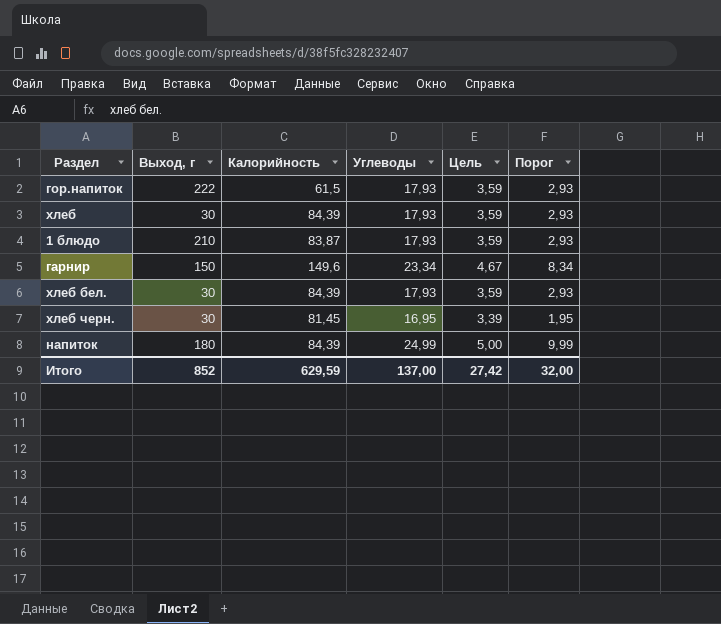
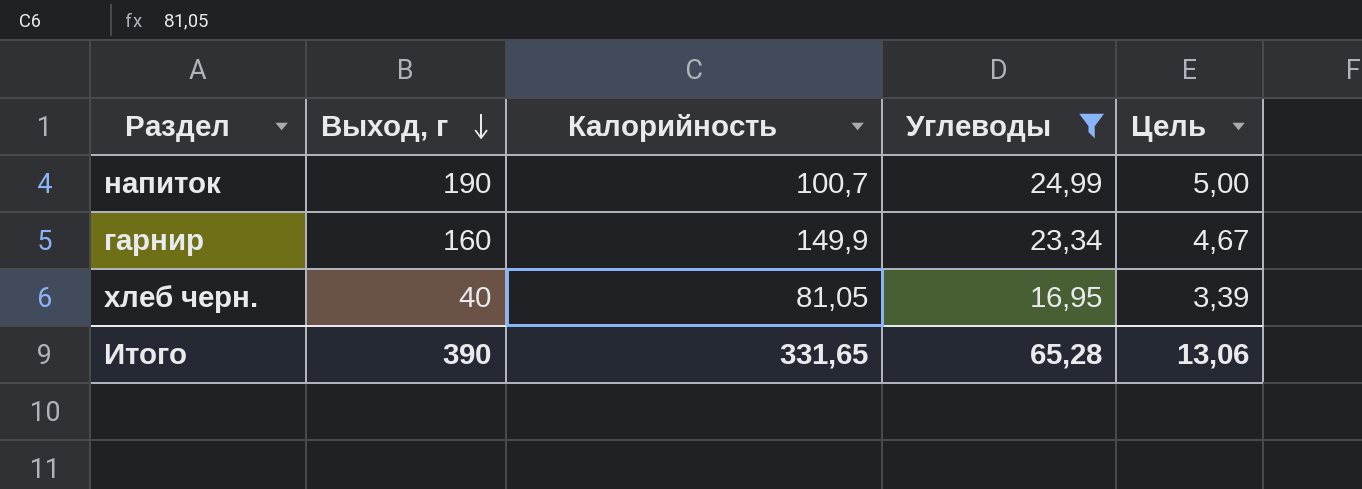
filter: none -> Углеводы != 17,93
row order: none -> Выход, г descending
column Порог | formula: [Углеводы] - 15 -> none
напиток | Выход, г: 180 -> 190
напиток | Калорийность: 84,39 -> 100,7
гарнир | Выход, г: 150 -> 160
гарнир | Калорийность: 149,6 -> 149,9
хлеб черн. | Выход, г: 30 -> 40
хлеб черн. | Калорийность: 81,45 -> 81,05
Итого | Выход, г: 852 -> 390
Итого | Калорийность: 629,59 -> 331,65
Итого | Углеводы: 137,00 -> 65,28
Итого | Цель: 27,42 -> 13,06

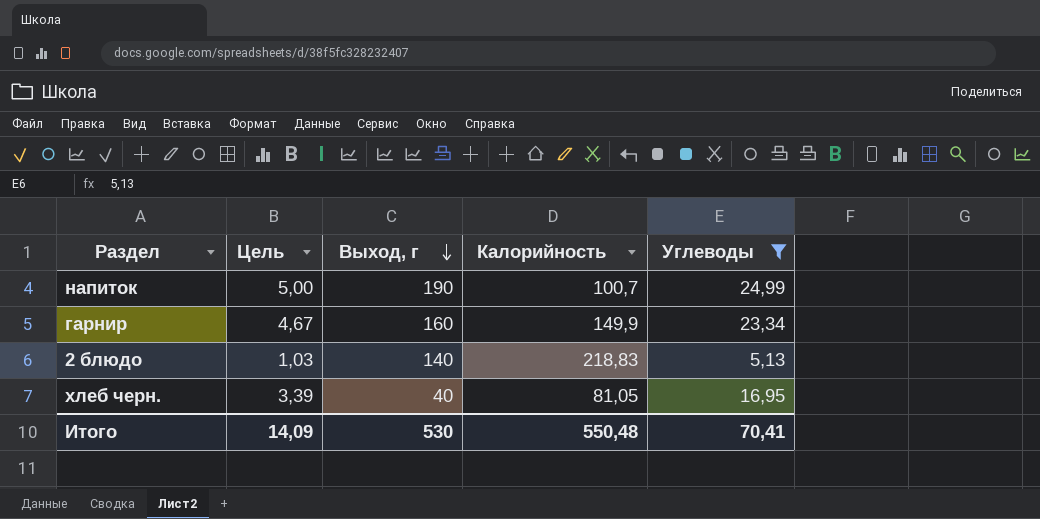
column Цель | position: 5 -> 2
row 2 блюдо: none -> 1,03 | 140 | 218,83 | 5,13
Итого | Цель: 13,06 -> 14,09
Итого | Выход, г: 390 -> 530
Итого | Калорийность: 331,65 -> 550,48
Итого | Углеводы: 65,28 -> 70,41

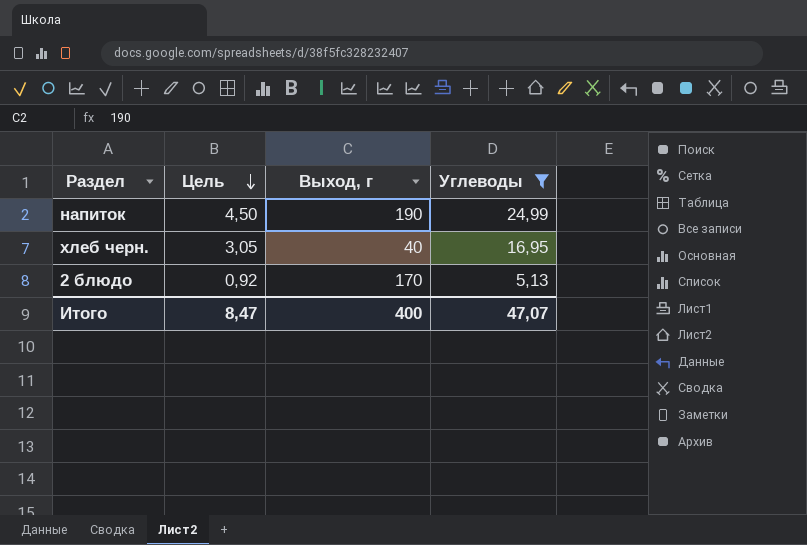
row order: Выход, г descending -> Цель descending
column Калорийность | position: 4 -> none
column Цель | formula: [Углеводы] * 0,2 -> [Углеводы] * 0,18
row гарнир: 4,67 | 160 | 149,9 | 23,34 -> none
2 блюдо | Выход, г: 140 -> 170
Итого | Цель: 14,09 -> 8,47
Итого | Выход, г: 530 -> 400
Итого | Углеводы: 70,41 -> 47,07

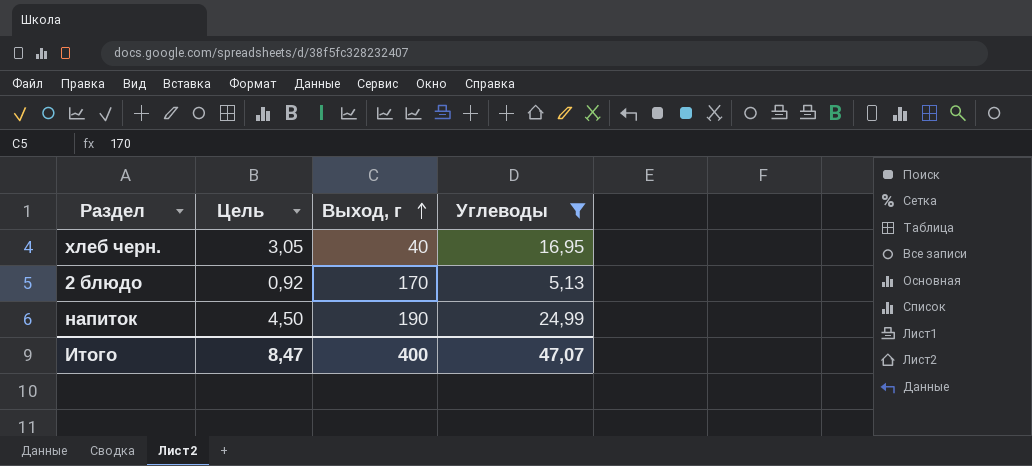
row order: Цель descending -> Выход, г ascending

